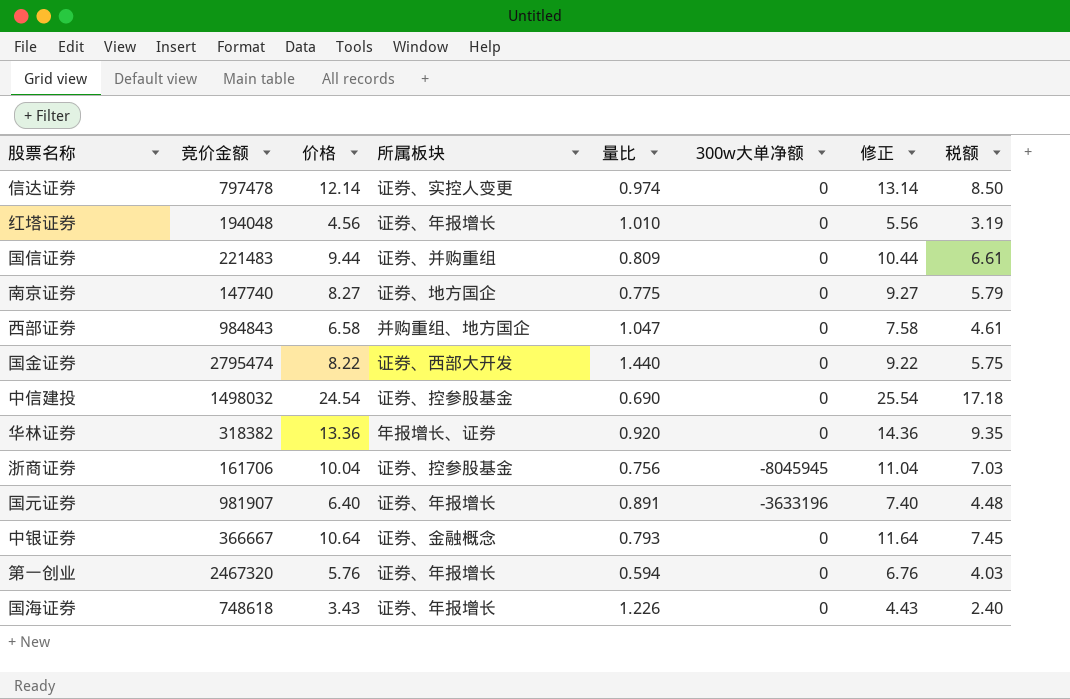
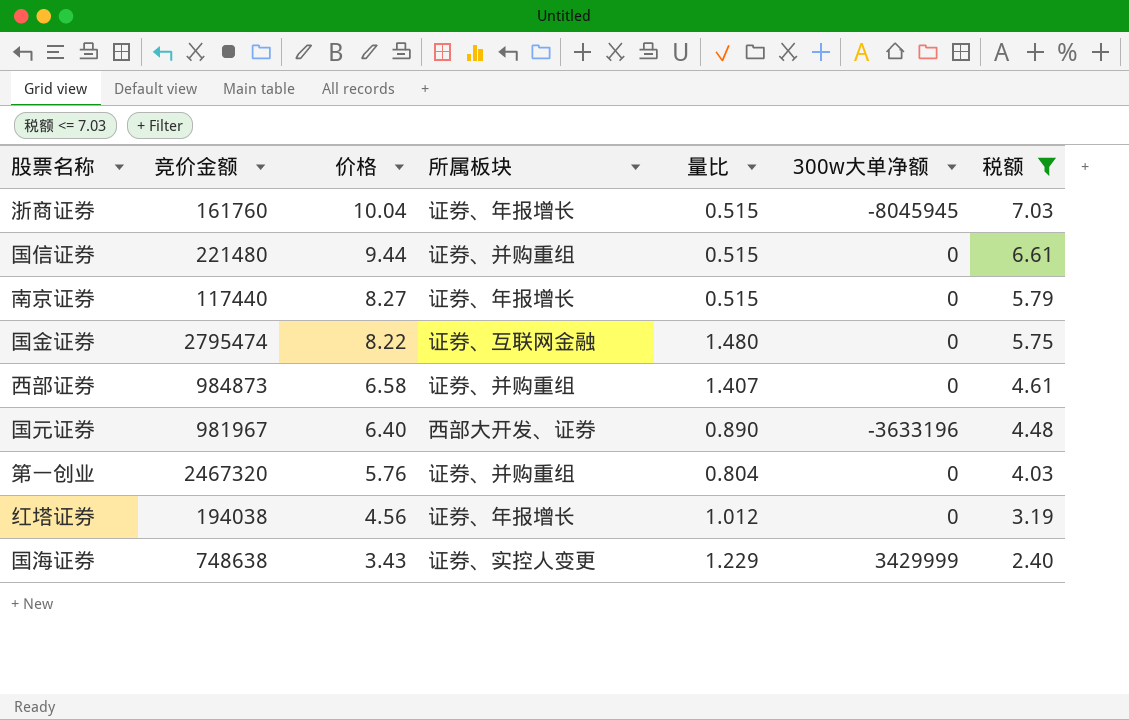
filter: none -> 税额 <= 7.03
row order: none -> 价格 descending
column 修正 | formula: [价格] + 1 -> none
浙商证券 | 竞价金额: 161706 -> 161760
浙商证券 | 所属板块: 证券、控参股基金 -> 证券、年报增长
浙商证券 | 量比: 0.756 -> 0.515
国信证券 | 竞价金额: 221483 -> 221480
国信证券 | 量比: 0.809 -> 0.515
南京证券 | 竞价金额: 147740 -> 117440
南京证券 | 所属板块: 证券、地方国企 -> 证券、年报增长
南京证券 | 量比: 0.775 -> 0.515
国金证券 | 所属板块: 证券、西部大开发 -> 证券、互联网金融
国金证券 | 量比: 1.440 -> 1.480
西部证券 | 竞价金额: 984843 -> 984873
西部证券 | 所属板块: 并购重组、地方国企 -> 证券、并购重组
西部证券 | 量比: 1.047 -> 1.407
国元证券 | 竞价金额: 981907 -> 981967
国元证券 | 所属板块: 证券、年报增长 -> 西部大开发、证券
国元证券 | 量比: 0.891 -> 0.890
第一创业 | 所属板块: 证券、年报增长 -> 证券、并购重组
第一创业 | 量比: 0.594 -> 0.804
红塔证券 | 竞价金额: 194048 -> 194038
红塔证券 | 量比: 1.010 -> 1.012
国海证券 | 竞价金额: 748618 -> 748638
国海证券 | 所属板块: 证券、年报增长 -> 证券、实控人变更
国海证券 | 量比: 1.226 -> 1.229
国海证券 | 300w大单净额: 0 -> 3429999

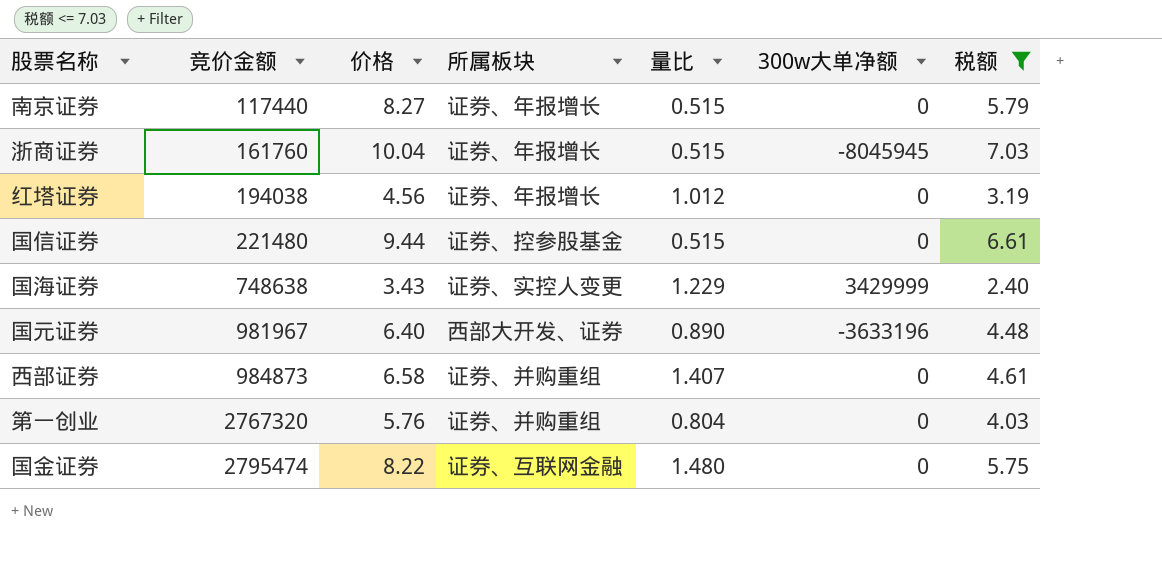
row order: 价格 descending -> 竞价金额 ascending
国信证券 | 所属板块: 证券、并购重组 -> 证券、控参股基金
第一创业 | 竞价金额: 2467320 -> 2767320

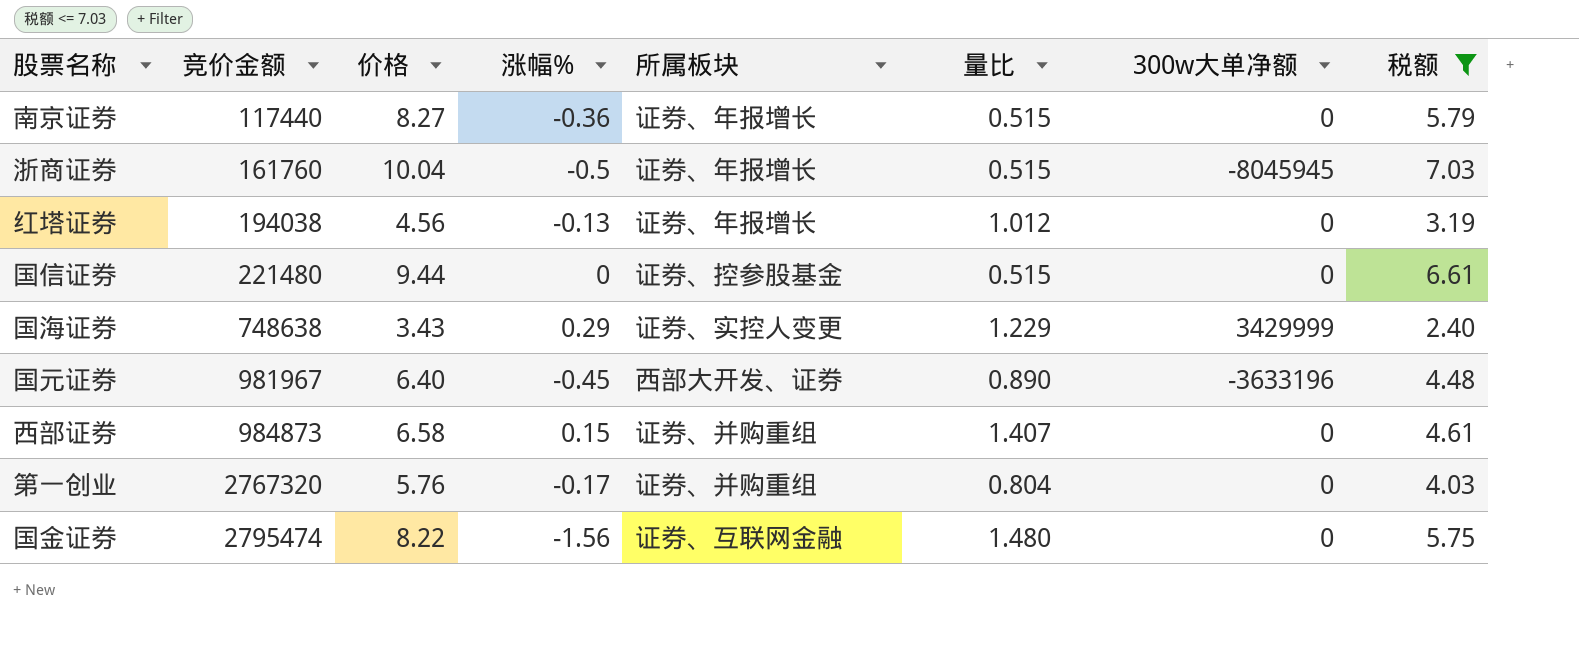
column 涨幅% | position: none -> 4

